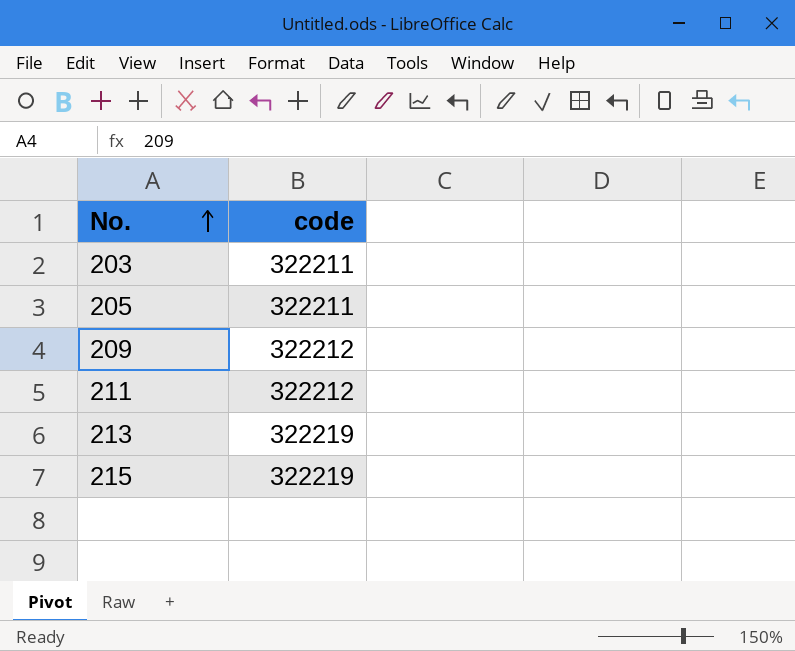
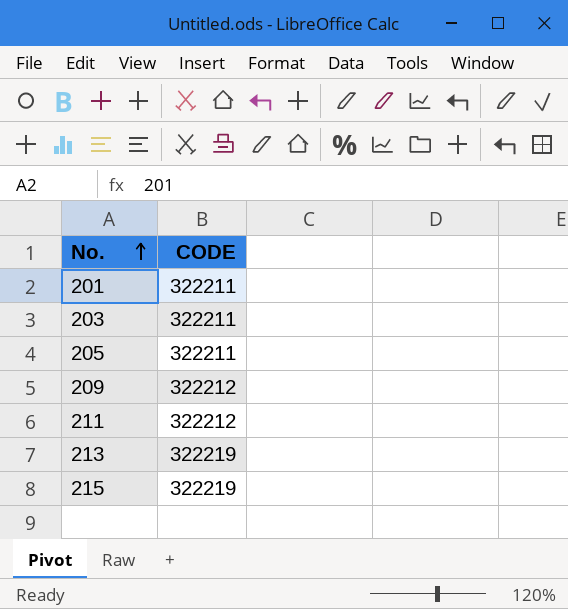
column name: code -> CODE
row 201: none -> 322211

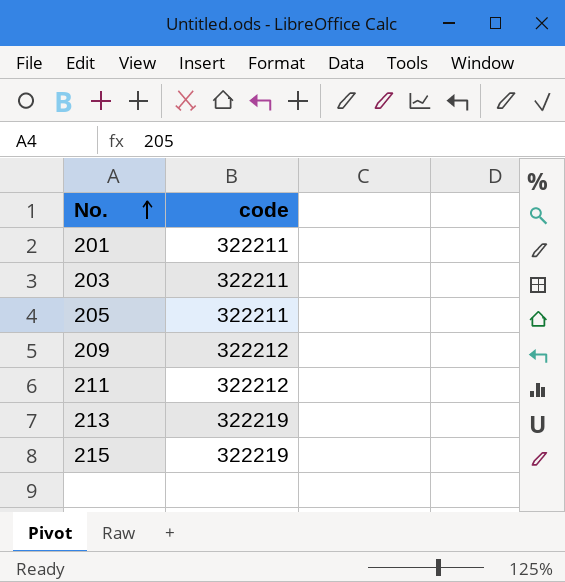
column name: CODE -> code

